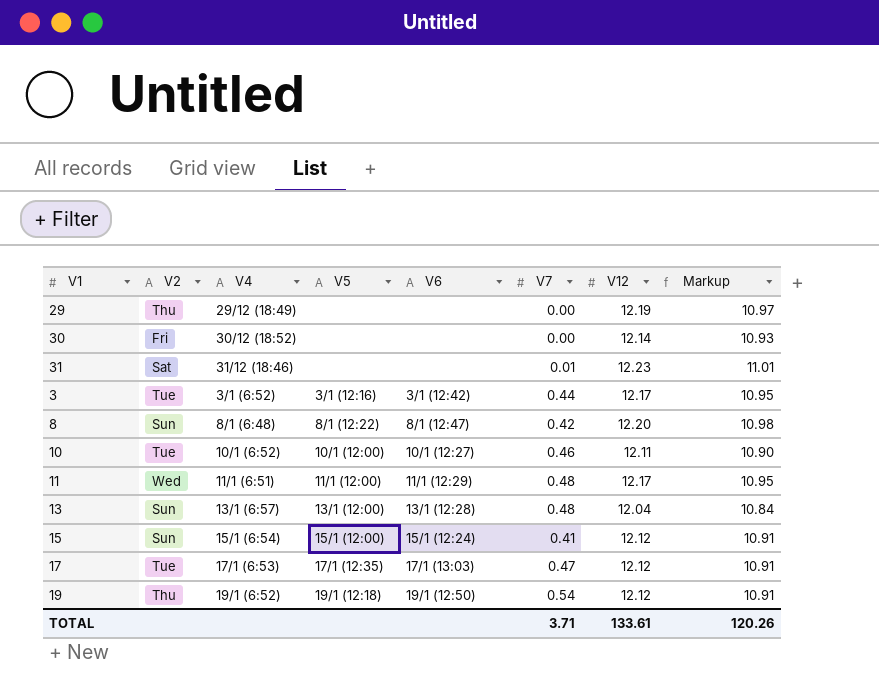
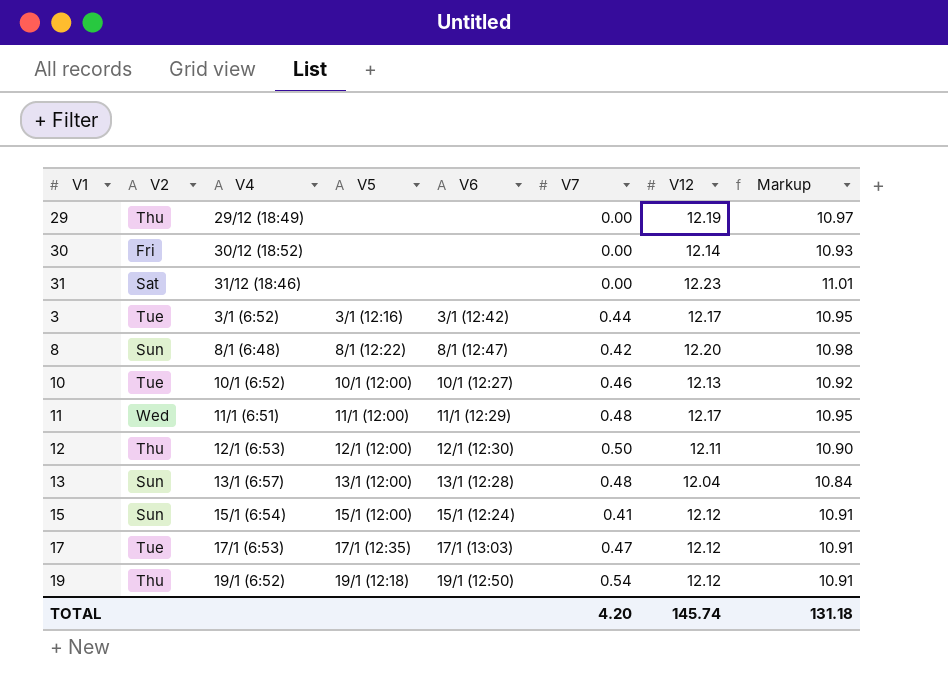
31 | V7: 0.01 -> 0.00
10 | V12: 12.11 -> 12.13
10 | Markup: 10.90 -> 10.92
row 12: none -> Thu | 12/1 (6:53) | 12/1 (12:00) | 12/1 (12:30) | 0.50 | 12.11 | 10.90
TOTAL | V7: 3.71 -> 4.20
TOTAL | V12: 133.61 -> 145.74
TOTAL | Markup: 120.26 -> 131.18

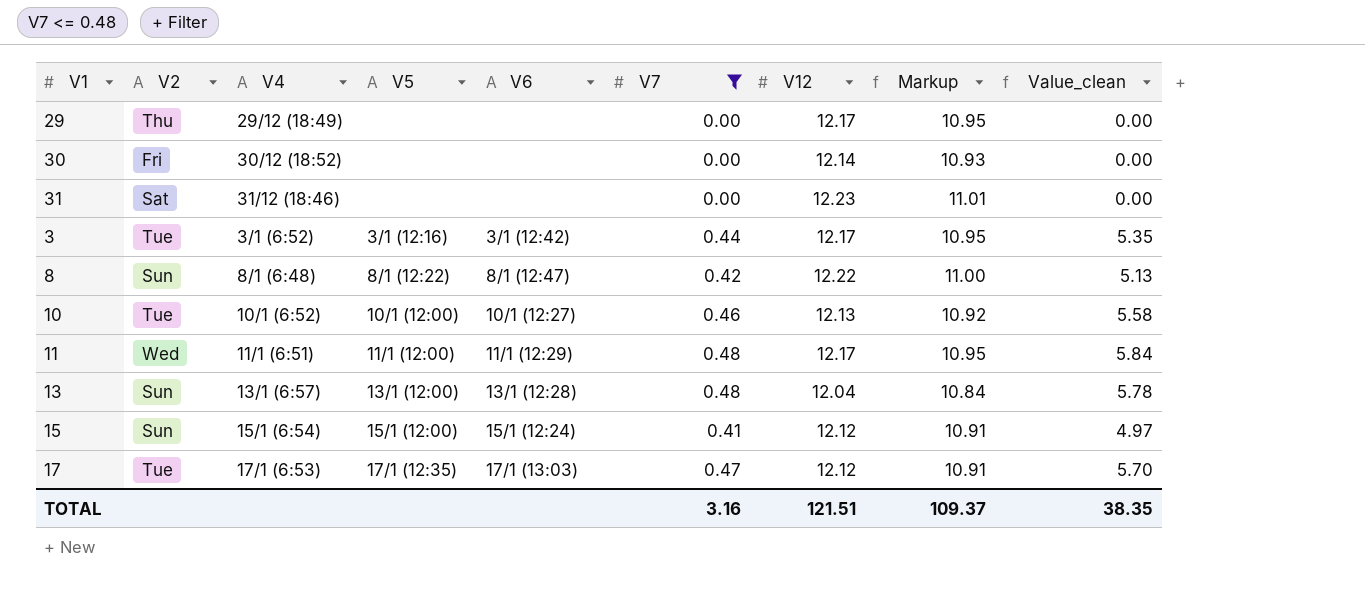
filter: none -> V7 <= 0.48
column Value_clean | formula: none -> [V7] * [V12]
29 | V12: 12.19 -> 12.17
29 | Markup: 10.97 -> 10.95
8 | V12: 12.20 -> 12.22
8 | Markup: 10.98 -> 11.00
TOTAL | V7: 4.20 -> 3.16
TOTAL | V12: 145.74 -> 121.51
TOTAL | Markup: 131.18 -> 109.37

